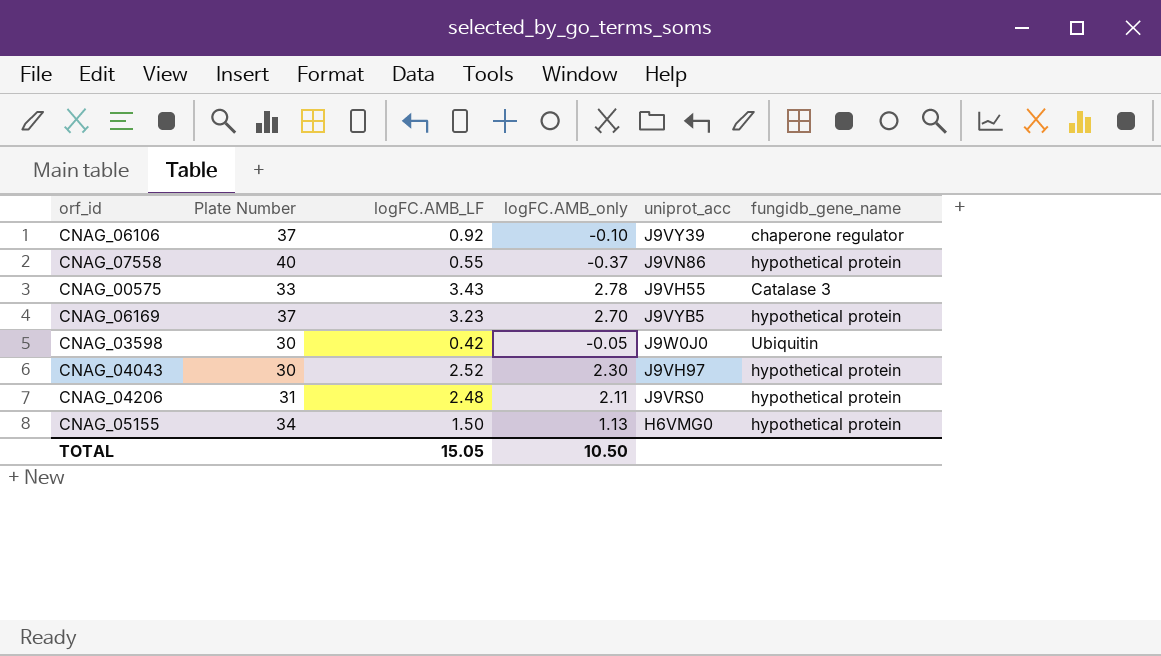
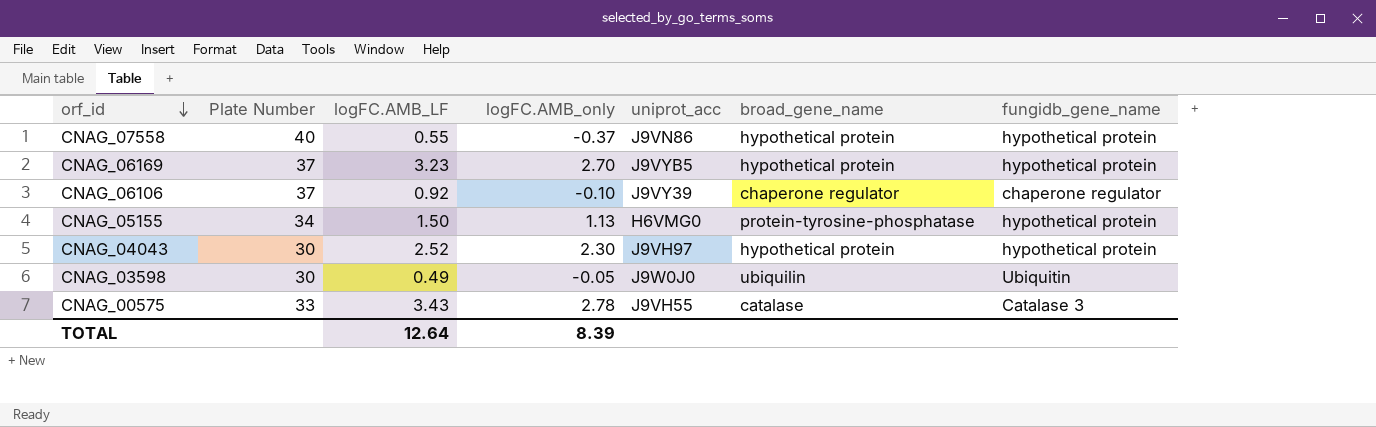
row order: none -> orf_id descending
column broad_gene_name | position: none -> 6
row CNAG_04206: 31 | 2.48 | 2.11 | J9VRS0 | hypothetical protein -> none
CNAG_03598 | logFC.AMB_LF: 0.42 -> 0.49
TOTAL | logFC.AMB_LF: 15.05 -> 12.64
TOTAL | logFC.AMB_only: 10.50 -> 8.39

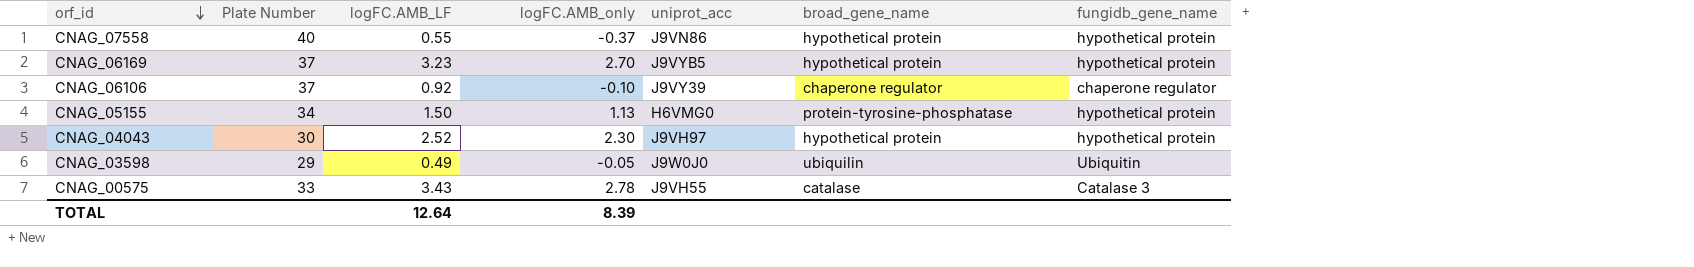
CNAG_03598 | Plate Number: 30 -> 29

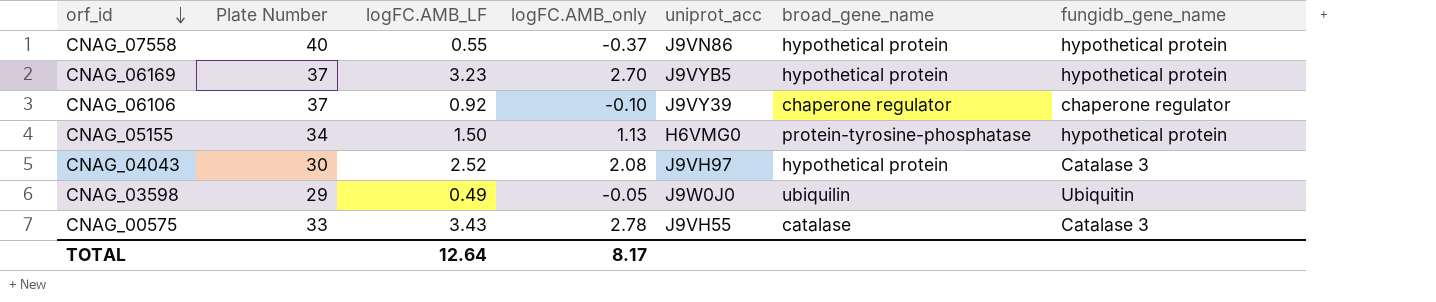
CNAG_04043 | logFC.AMB_only: 2.30 -> 2.08
CNAG_04043 | fungidb_gene_name: hypothetical protein -> Catalase 3
TOTAL | logFC.AMB_only: 8.39 -> 8.17

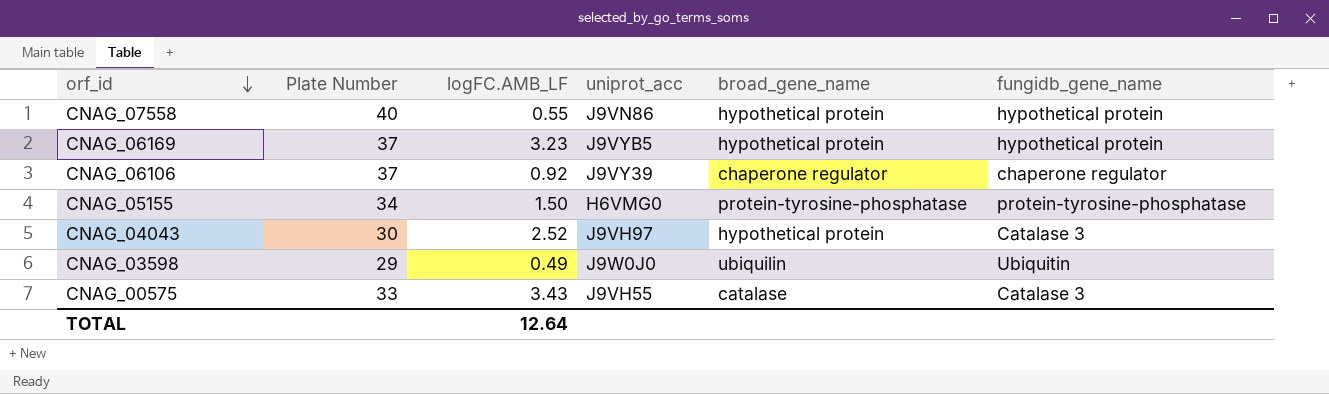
column logFC.AMB_only | position: 4 -> none
CNAG_05155 | fungidb_gene_name: hypothetical protein -> protein-tyrosine-phosphatase

